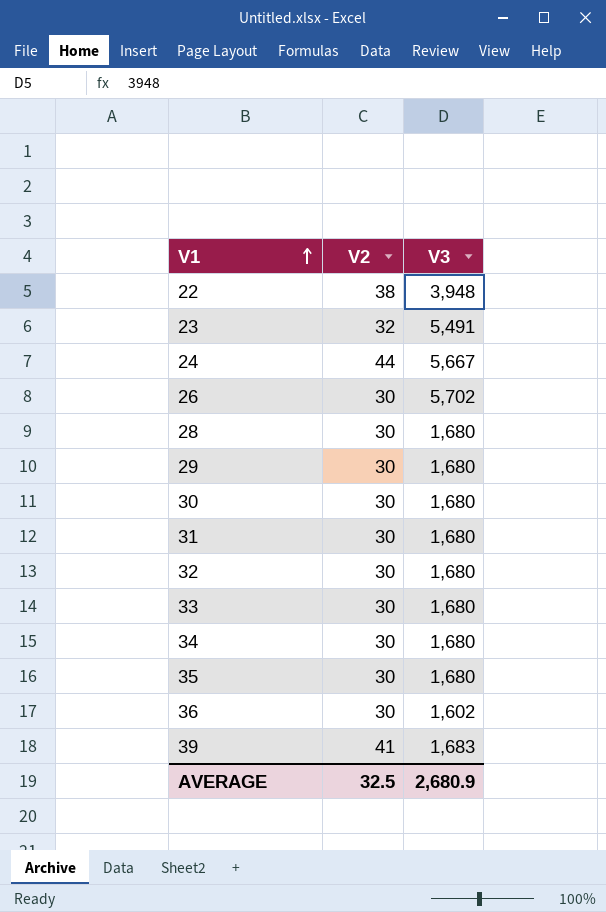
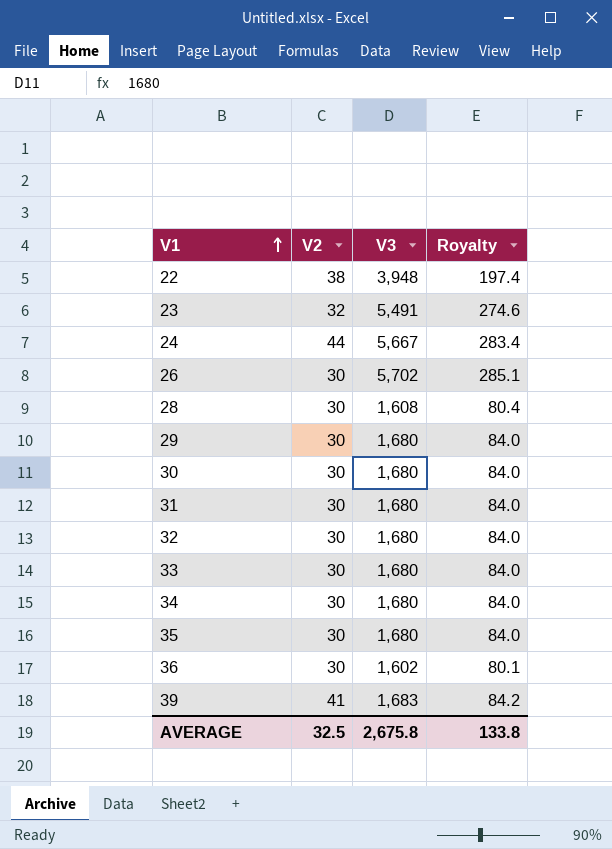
column Royalty | formula: none -> [V3] * 0.05
28 | V3: 1,680 -> 1,608
AVERAGE | V3: 2,680.9 -> 2,675.8

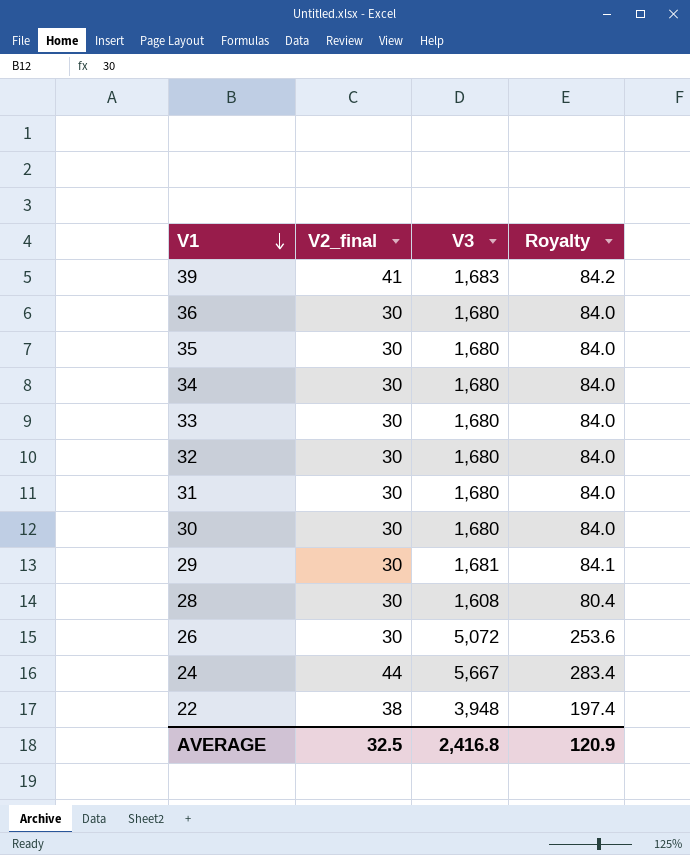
row order: V1 ascending -> V1 descending
column name: V2 -> V2_final
row 23: 32 | 5,491 | 274.6 -> none
36 | V3: 1,602 -> 1,680
36 | Royalty: 80.1 -> 84.0
29 | V3: 1,680 -> 1,681
29 | Royalty: 84.0 -> 84.1
26 | V3: 5,702 -> 5,072
26 | Royalty: 285.1 -> 253.6
AVERAGE | V3: 2,675.8 -> 2,416.8
AVERAGE | Royalty: 133.8 -> 120.9

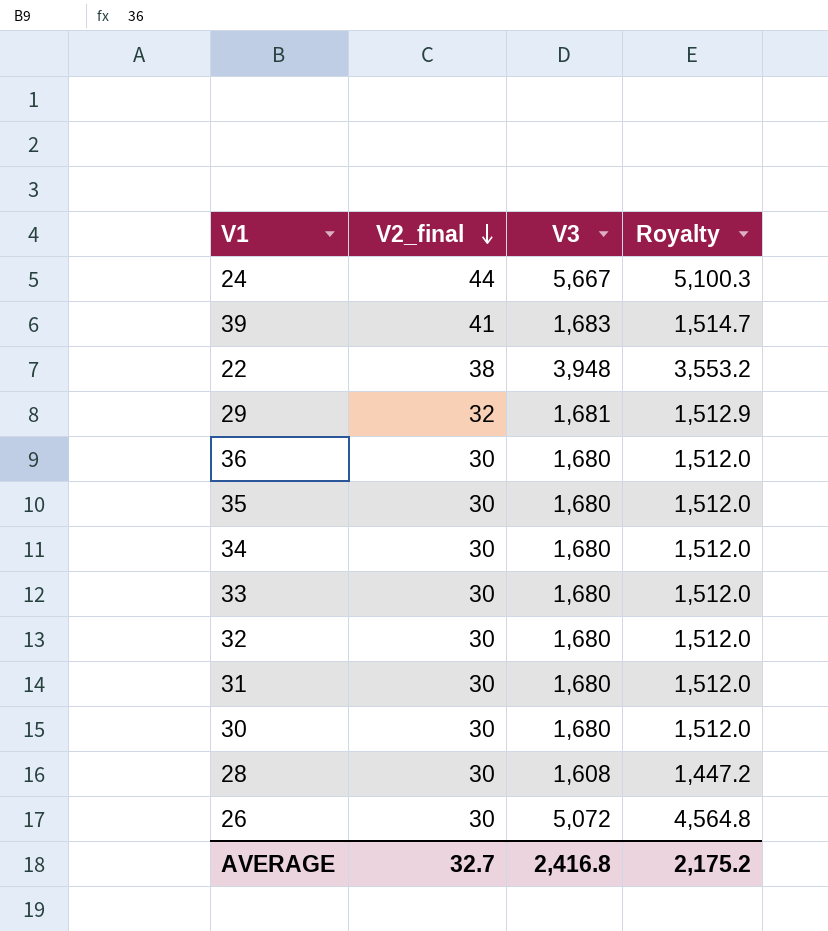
row order: V1 descending -> V2_final descending
column Royalty | formula: [V3] * 0.05 -> [V3] * 0.9
29 | V2_final: 30 -> 32
AVERAGE | V2_final: 32.5 -> 32.7
AVERAGE | Royalty: 120.9 -> 2,175.2

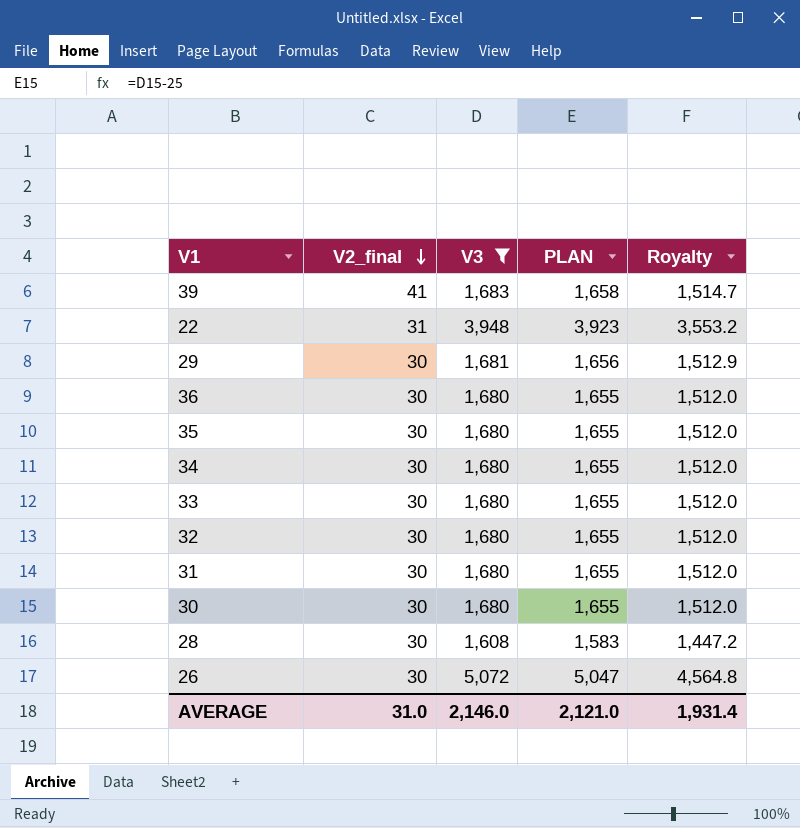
filter: none -> V3 != 5,667
column PLAN | formula: none -> [V3] - 25
22 | V2_final: 38 -> 31
29 | V2_final: 32 -> 30
AVERAGE | V2_final: 32.7 -> 31.0
AVERAGE | V3: 2,416.8 -> 2,146.0
AVERAGE | Royalty: 2,175.2 -> 1,931.4

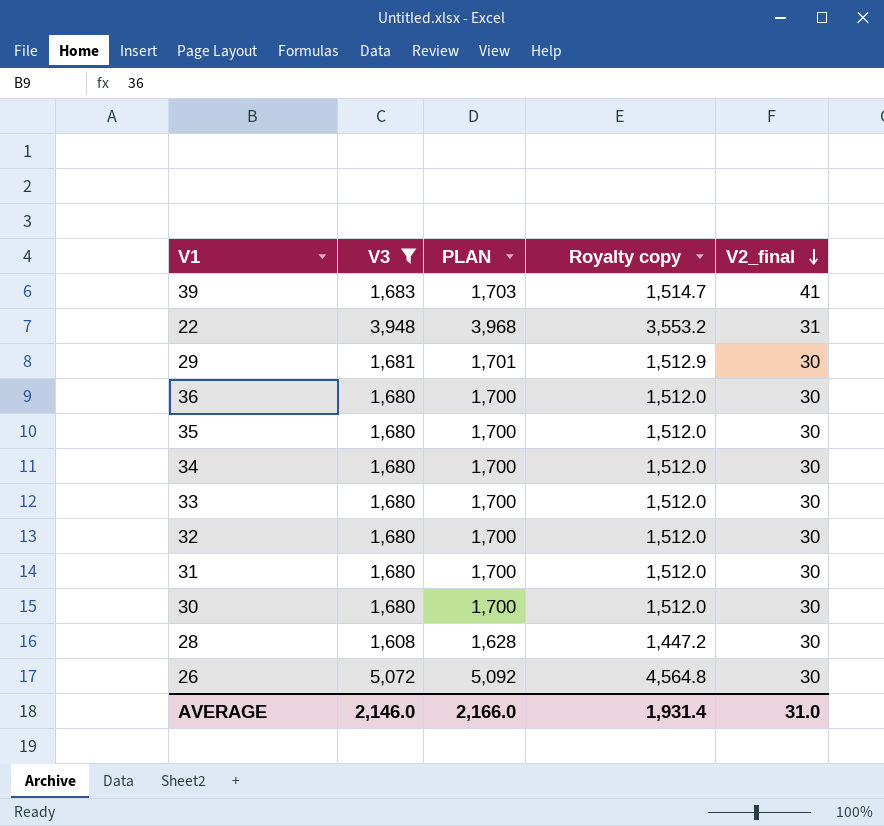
column PLAN | formula: [V3] - 25 -> [V3] + 20
column name: Royalty -> Royalty copy
column V2_final | position: 2 -> 5
AVERAGE | PLAN: 2,121.0 -> 2,166.0

